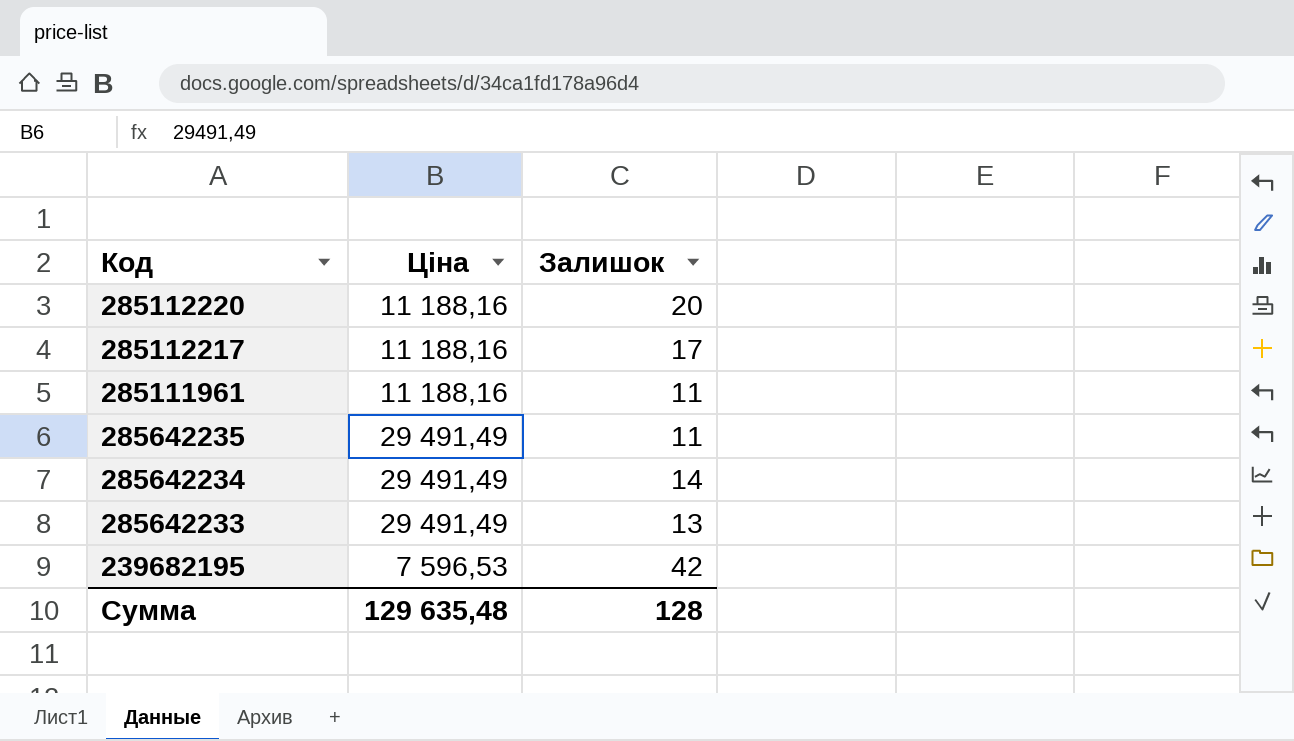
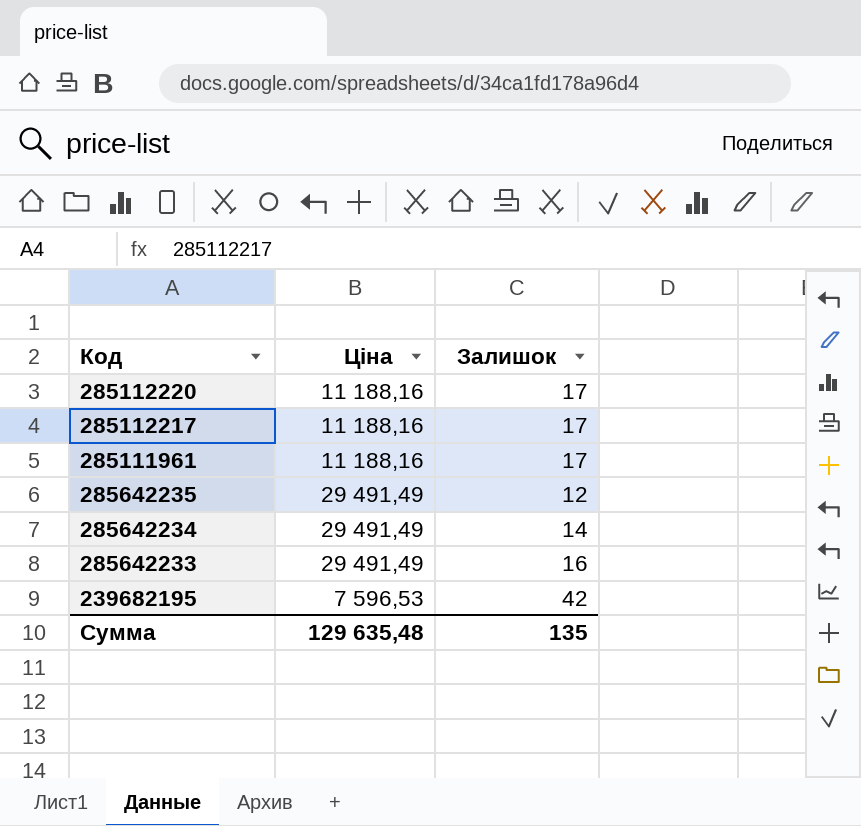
285112220 | Залишок: 20 -> 17
285111961 | Залишок: 11 -> 17
285642235 | Залишок: 11 -> 12
285642233 | Залишок: 13 -> 16
Сумма | Залишок: 128 -> 135

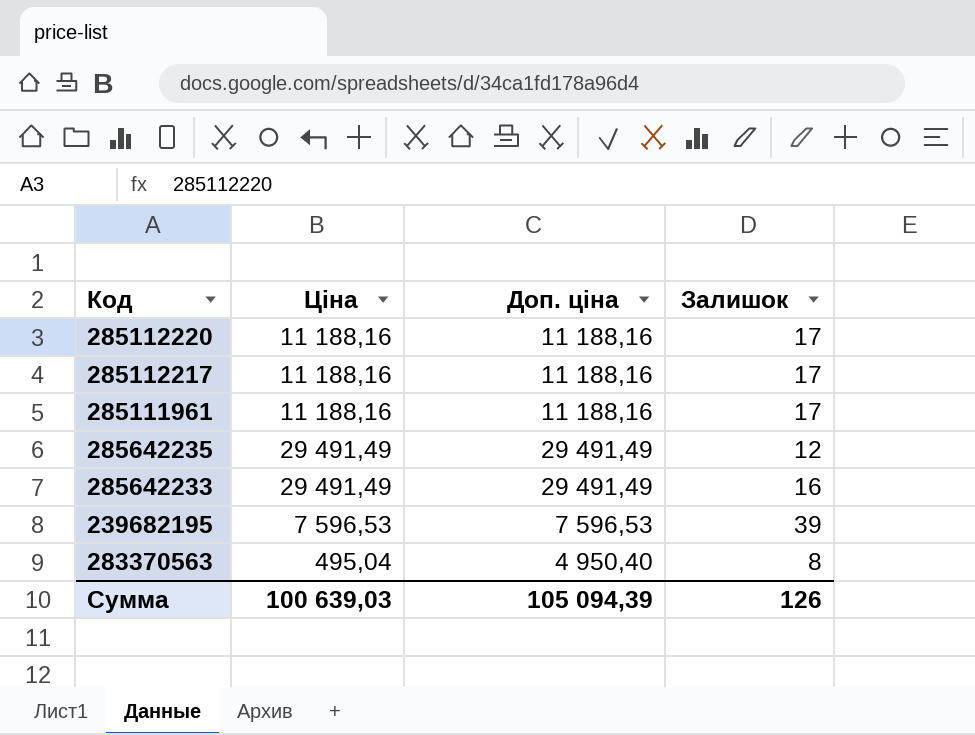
column Доп. ціна | position: none -> 3
row 285642234: 29 491,49 | 14 -> none
239682195 | Залишок: 42 -> 39
row 283370563: none -> 495,04 | 4 950,40 | 8
Сумма | Ціна: 129 635,48 -> 100 639,03
Сумма | Залишок: 135 -> 126

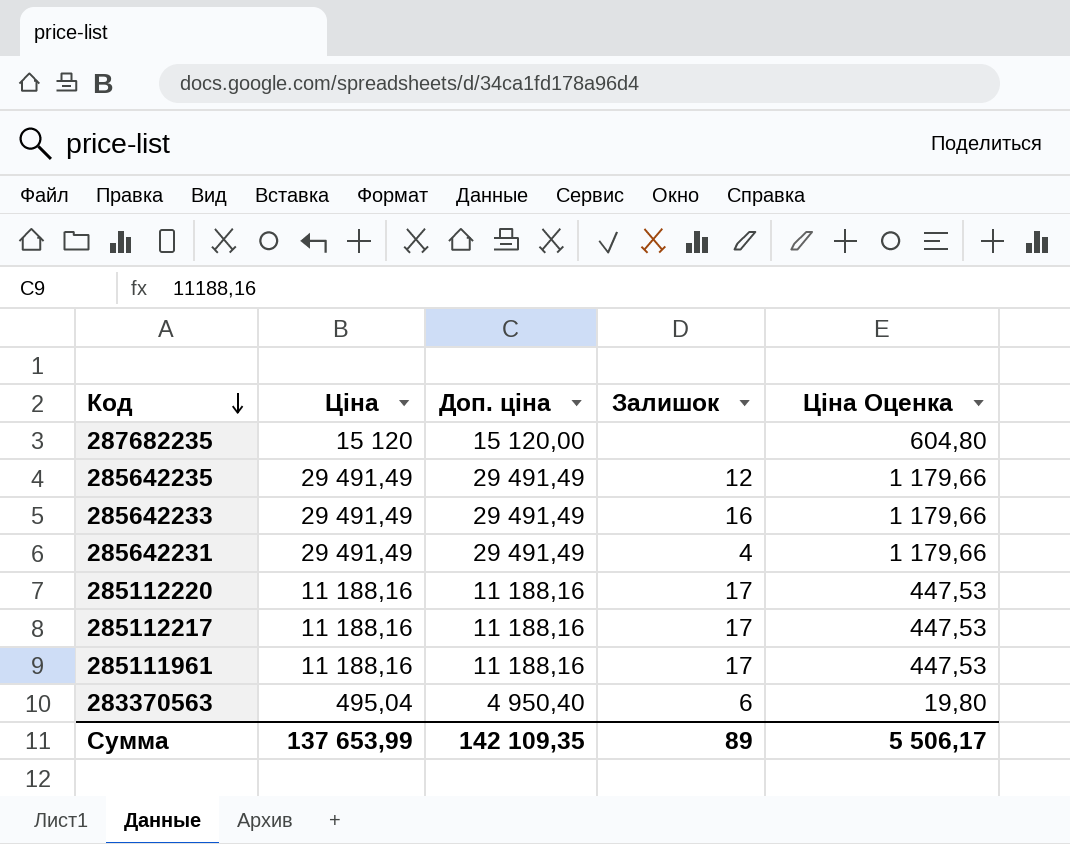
row order: none -> Код descending
column Ціна Оценка | formula: none -> [Ціна] * 0,04
row 239682195: 7 596,53 | 7 596,53 | 39 -> none
row 287682235: none -> 15 120 | 15 120,00 | none | 604,80
row 285642231: none -> 29 491,49 | 29 491,49 | 4 | 1 179,66
283370563 | Залишок: 8 -> 6
Сумма | Ціна: 100 639,03 -> 137 653,99
Сумма | Доп. ціна: 105 094,39 -> 142 109,35
Сумма | Залишок: 126 -> 89

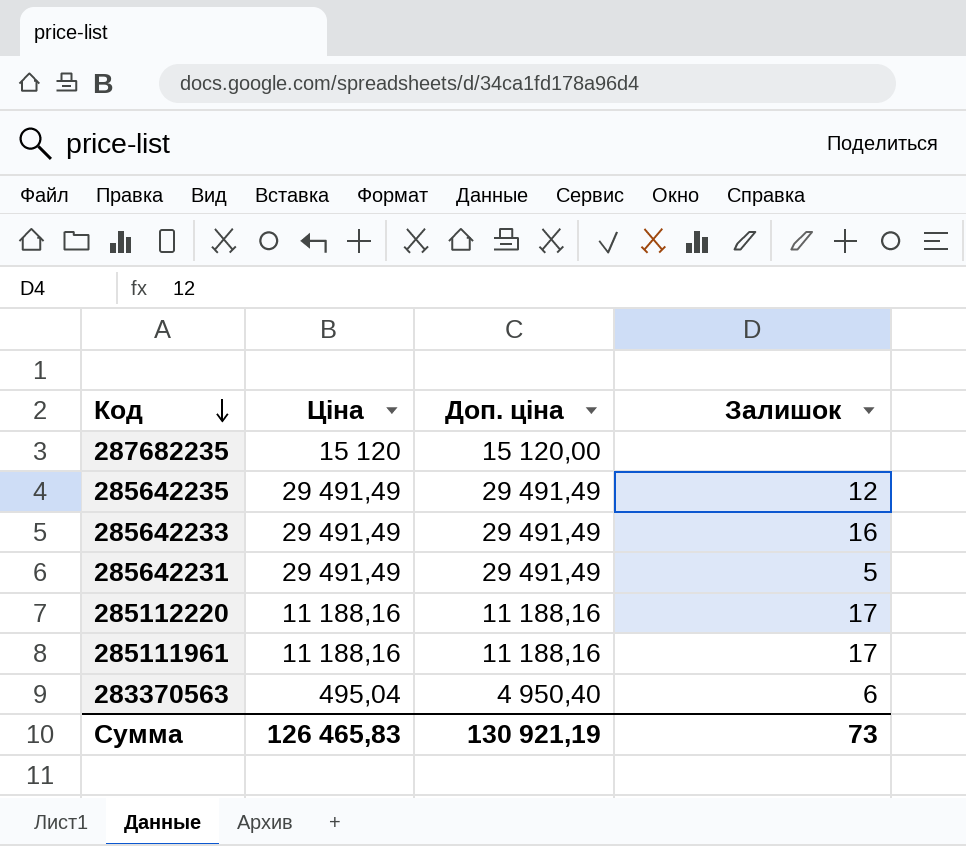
column Ціна Оценка | formula: [Ціна] * 0,04 -> none
row 285112217: 11 188,16 | 11 188,16 | 17 | 447,53 -> none
285642231 | Залишок: 4 -> 5
Сумма | Ціна: 137 653,99 -> 126 465,83
Сумма | Доп. ціна: 142 109,35 -> 130 921,19
Сумма | Залишок: 89 -> 73

